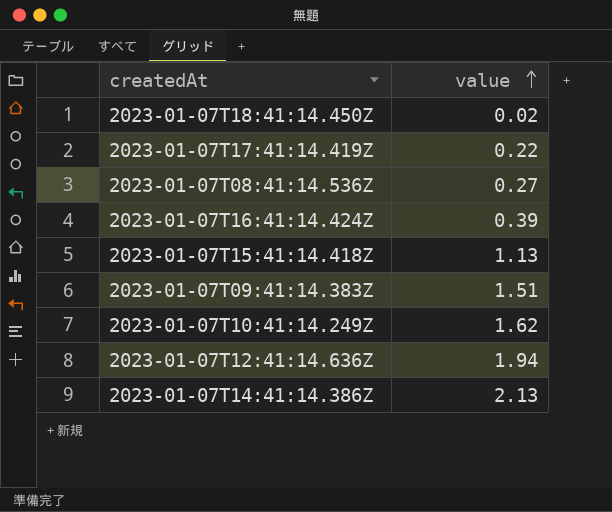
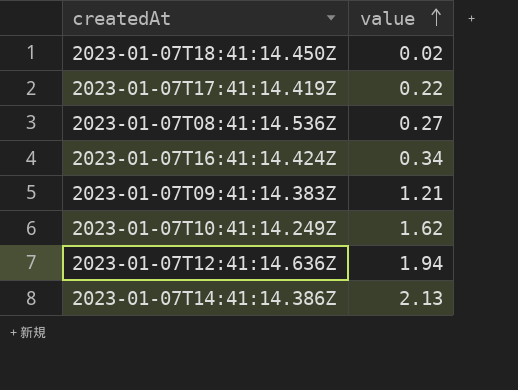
row 2023-01-07T15:41:14.418Z: 1.13 -> none
2023-01-07T16:41:14.424Z | value: 0.39 -> 0.34
2023-01-07T09:41:14.383Z | value: 1.51 -> 1.21

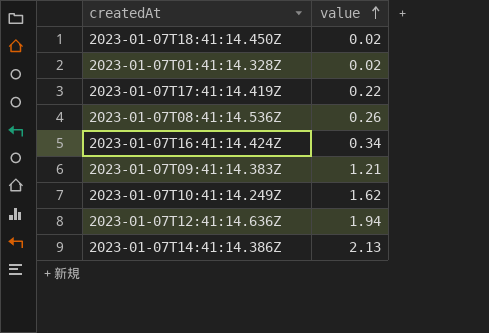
row 2023-01-07T01:41:14.328Z: none -> 0.02
2023-01-07T08:41:14.536Z | value: 0.27 -> 0.26

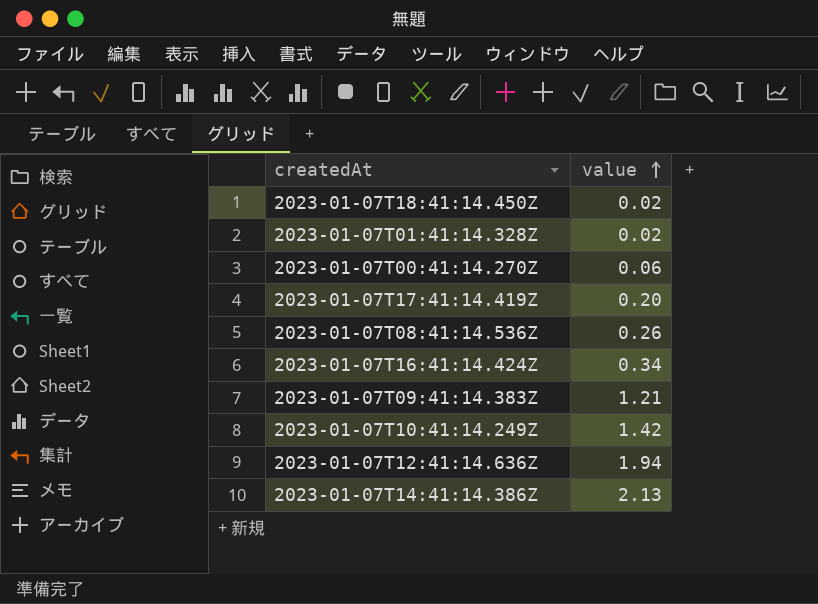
row 2023-01-07T00:41:14.270Z: none -> 0.06
2023-01-07T17:41:14.419Z | value: 0.22 -> 0.20
2023-01-07T10:41:14.249Z | value: 1.62 -> 1.42

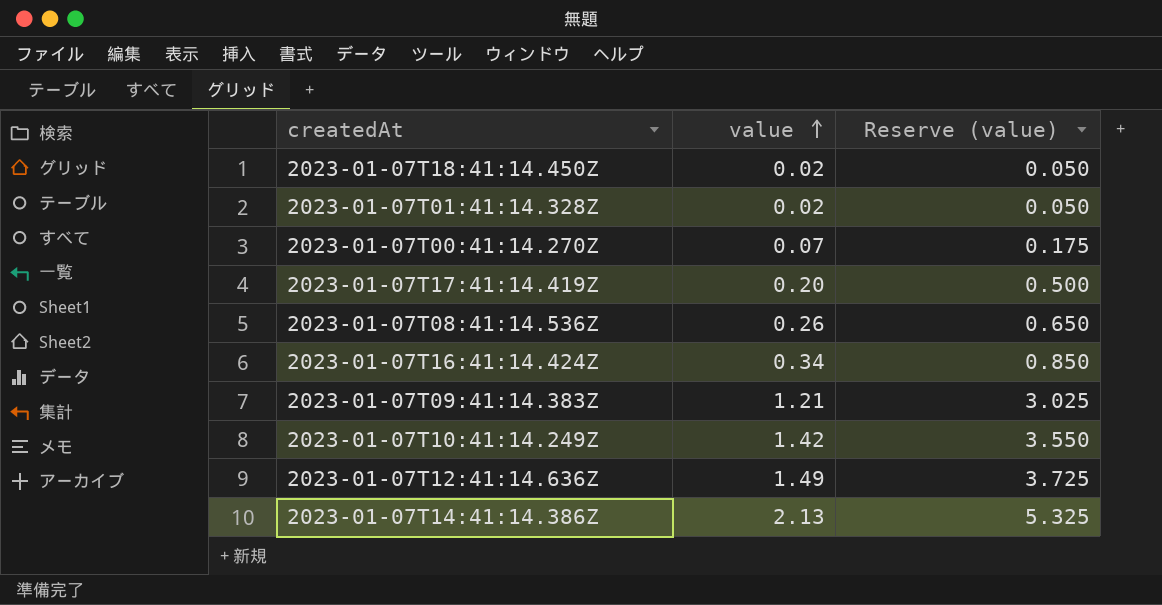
column Reserve (value) | formula: none -> [value] * 2.5
2023-01-07T00:41:14.270Z | value: 0.06 -> 0.07
2023-01-07T12:41:14.636Z | value: 1.94 -> 1.49

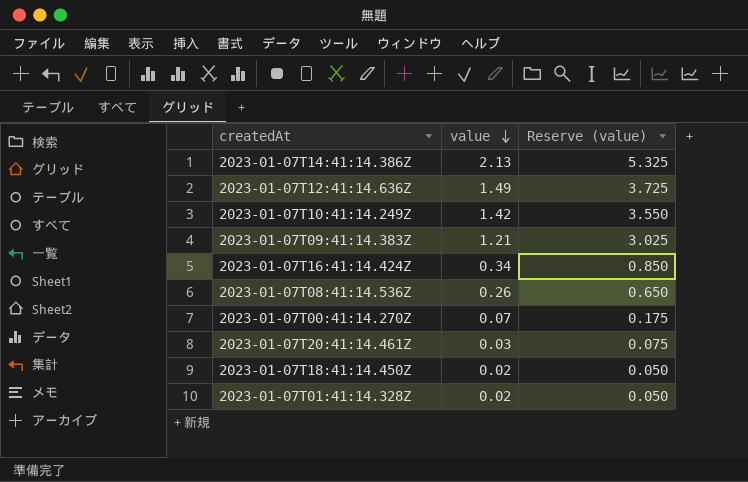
row order: value ascending -> value descending
row 2023-01-07T17:41:14.419Z: 0.20 | 0.500 -> none
row 2023-01-07T20:41:14.461Z: none -> 0.03 | 0.075

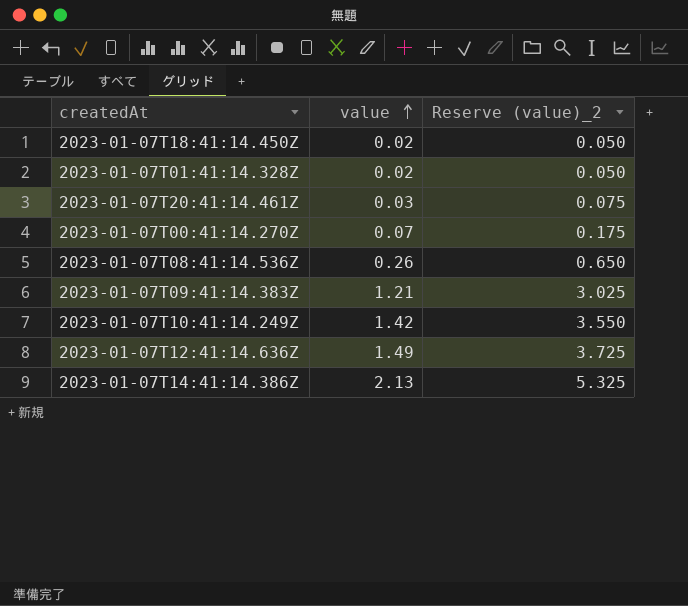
row order: value descending -> value ascending
column name: Reserve (value) -> Reserve (value)_2
row 2023-01-07T16:41:14.424Z: 0.34 | 0.850 -> none

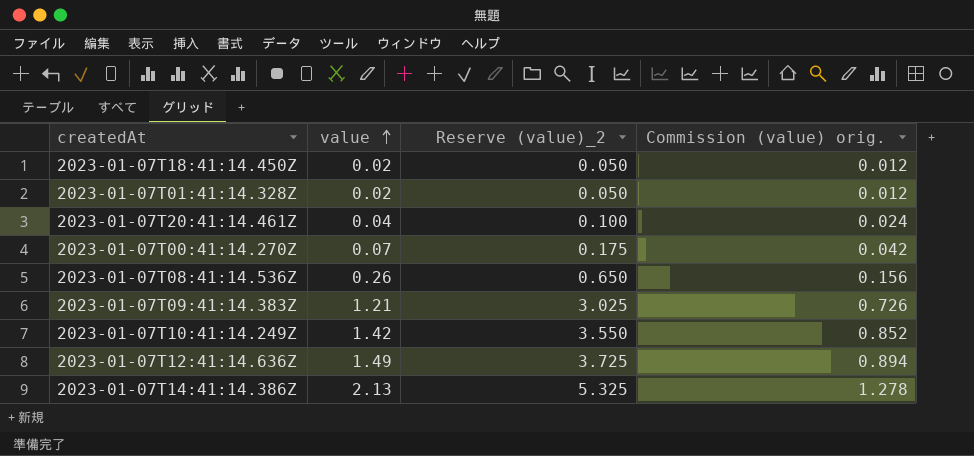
column Commission (value) orig. | formula: none -> [value] * 0.6
2023-01-07T20:41:14.461Z | value: 0.03 -> 0.04
2023-01-07T20:41:14.461Z | Reserve (value)_2: 0.075 -> 0.100

